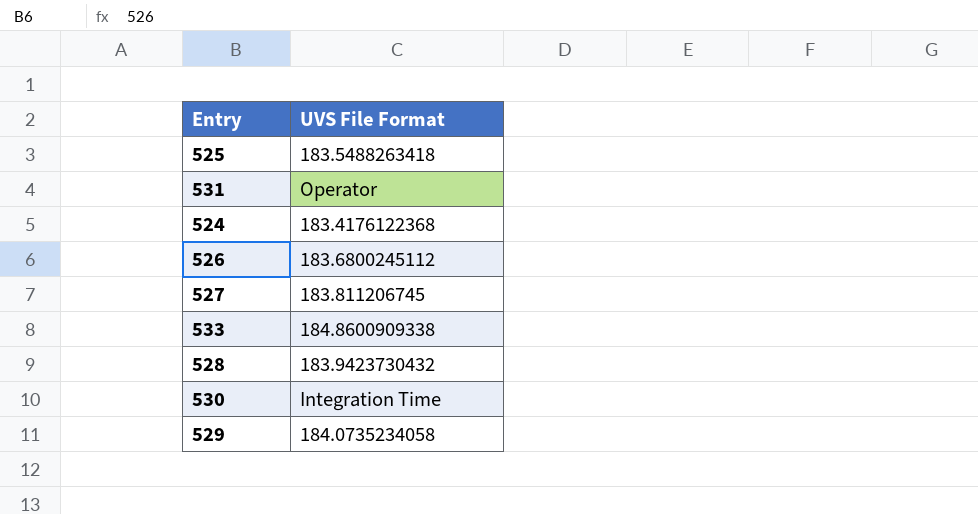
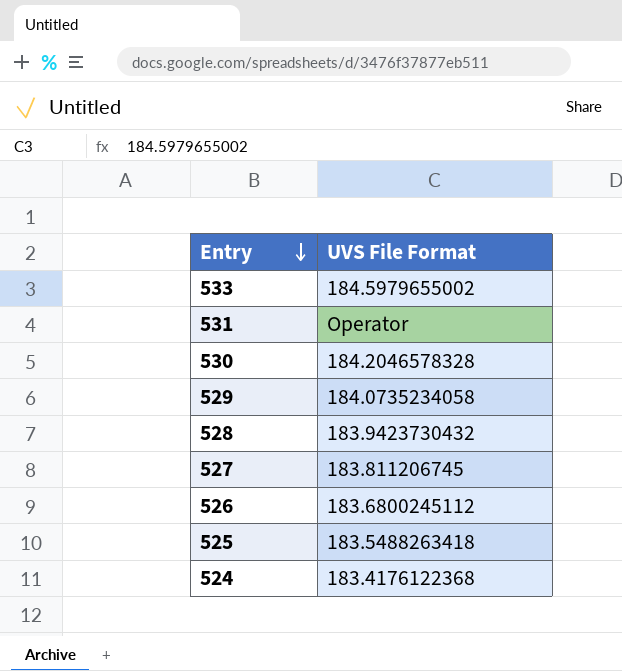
row order: none -> Entry descending
533 | UVS File Format: 184.8600909338 -> 184.5979655002
530 | UVS File Format: Integration Time -> 184.2046578328

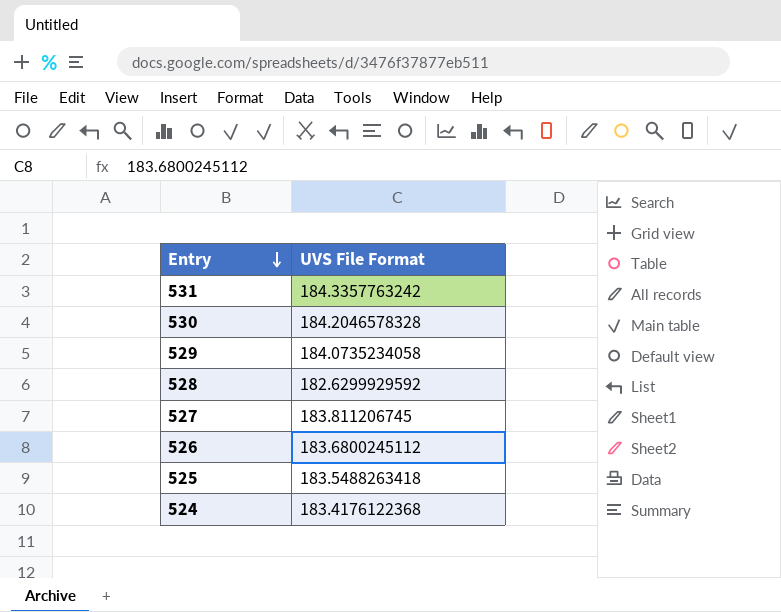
row 533: 184.5979655002 -> none
531 | UVS File Format: Operator -> 184.3357763242
528 | UVS File Format: 183.9423730432 -> 182.6299929592

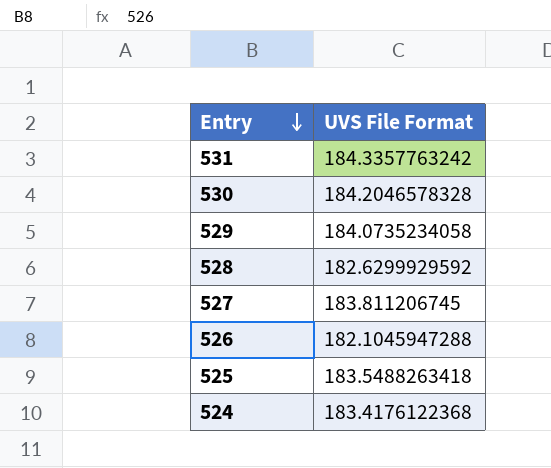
526 | UVS File Format: 183.6800245112 -> 182.1045947288

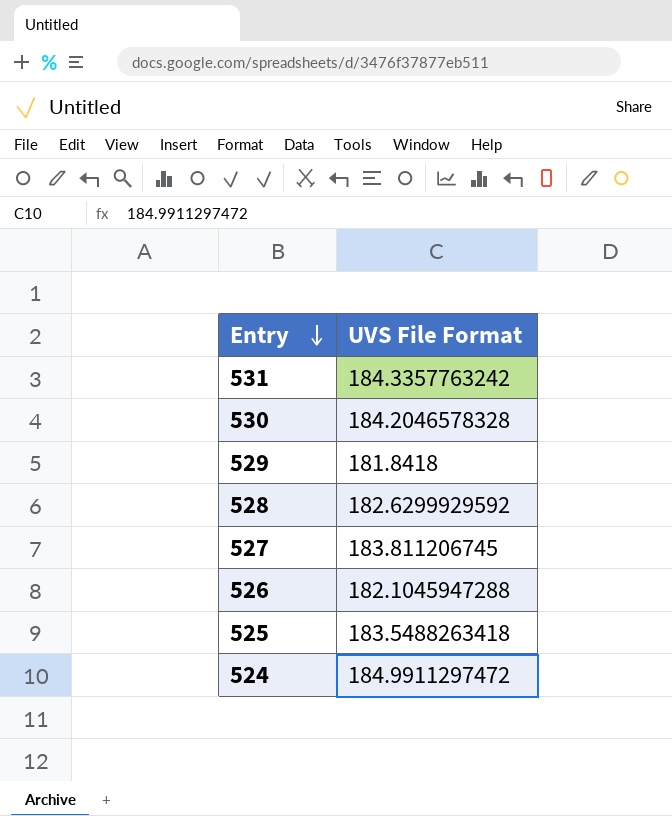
529 | UVS File Format: 184.0735234058 -> 181.8418
524 | UVS File Format: 183.4176122368 -> 184.9911297472

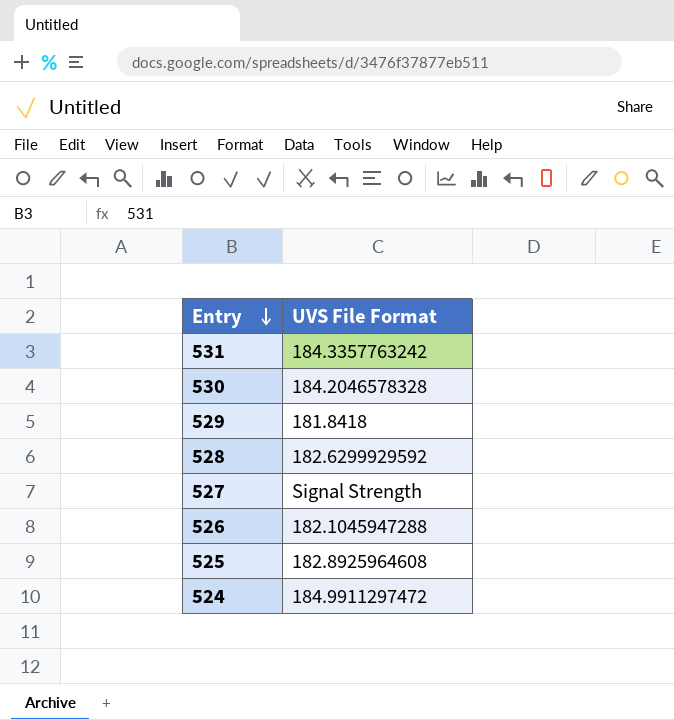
527 | UVS File Format: 183.811206745 -> Signal Strength
525 | UVS File Format: 183.5488263418 -> 182.8925964608

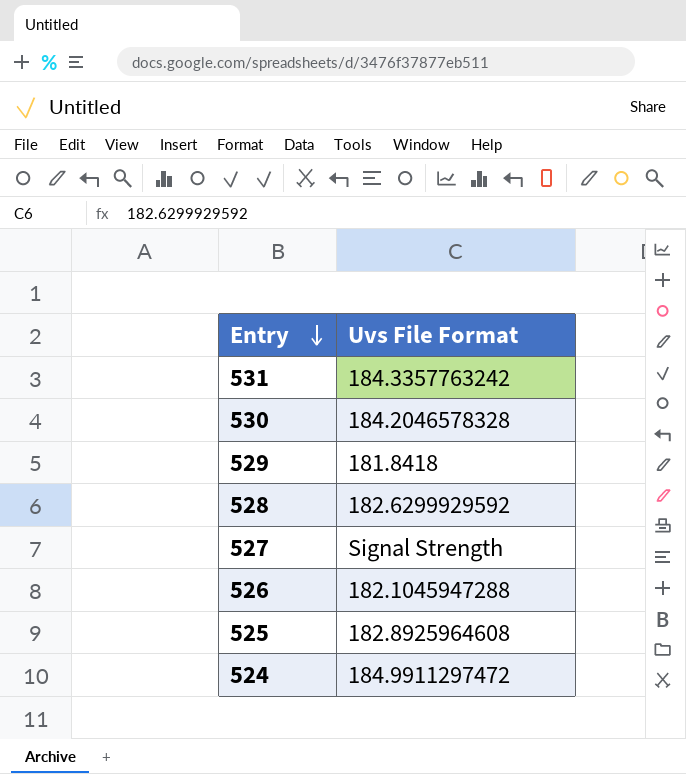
column name: UVS File Format -> Uvs File Format

